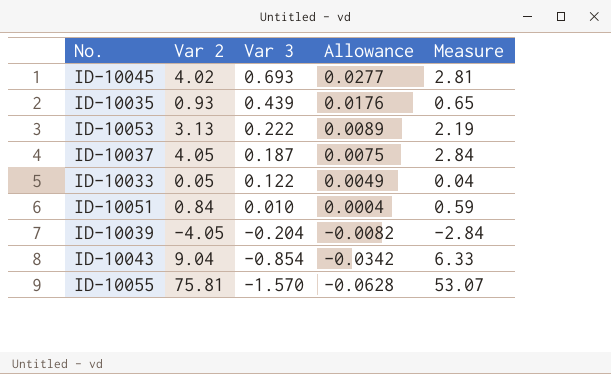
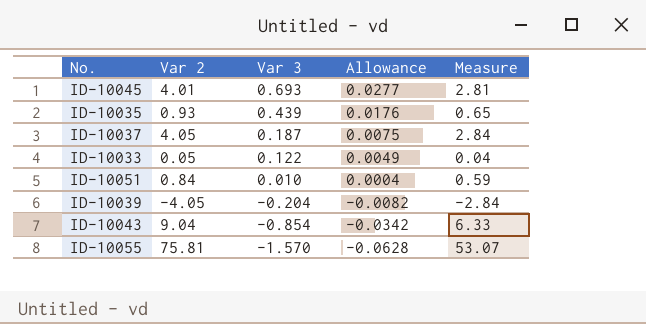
row ID-10053: 3.13 | 0.222 | 0.0089 | 2.19 -> none
ID-10045 | Var 2: 4.02 -> 4.01

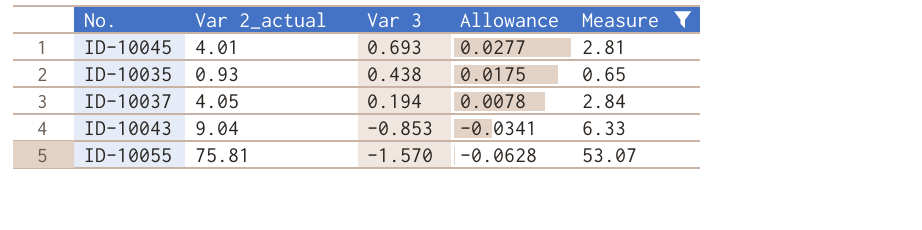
filter: none -> Measure >= 0.65
column name: Var 2 -> Var 2_actual
ID-10035 | Var 3: 0.439 -> 0.438
ID-10035 | Allowance: 0.0176 -> 0.0175
ID-10037 | Var 3: 0.187 -> 0.194
ID-10037 | Allowance: 0.0075 -> 0.0078
ID-10043 | Var 3: -0.854 -> -0.853
ID-10043 | Allowance: -0.0342 -> -0.0341

